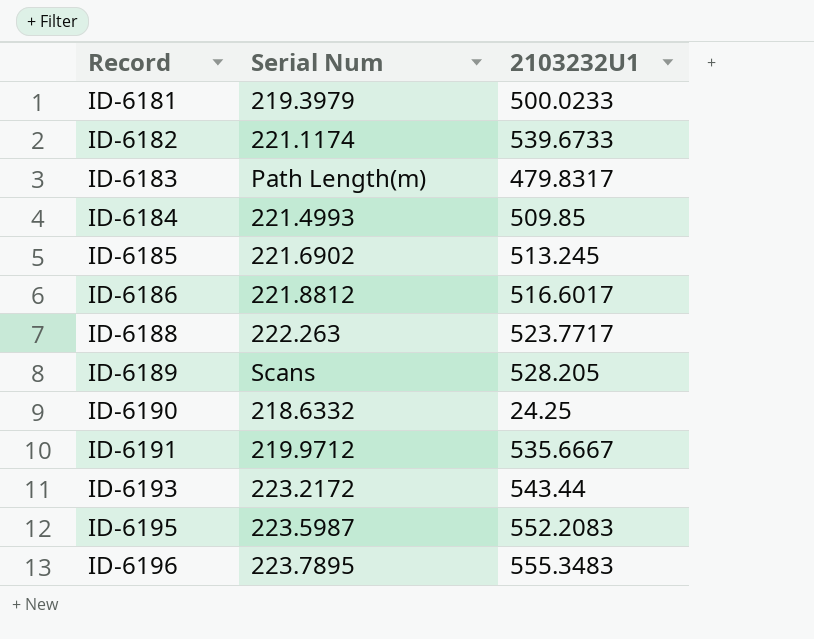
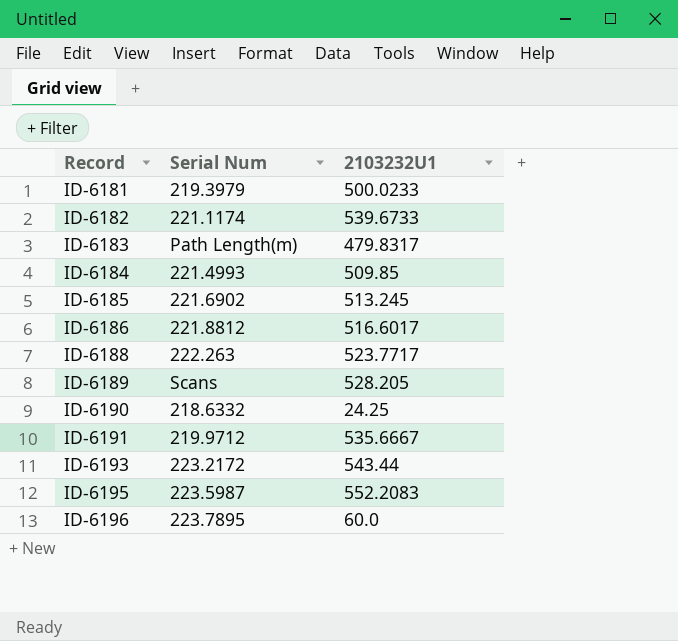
ID-6196 | 2103232U1: 555.3483 -> 60.0

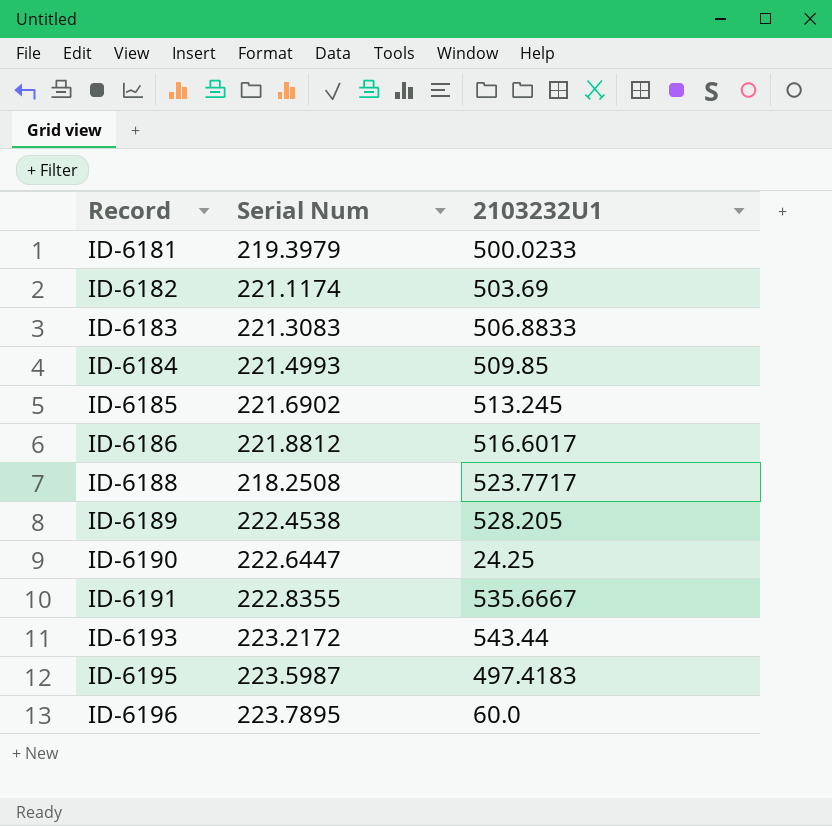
ID-6182 | 2103232U1: 539.6733 -> 503.69
ID-6183 | Serial Num: Path Length(m) -> 221.3083
ID-6183 | 2103232U1: 479.8317 -> 506.8833
ID-6188 | Serial Num: 222.263 -> 218.2508
ID-6189 | Serial Num: Scans -> 222.4538
ID-6190 | Serial Num: 218.6332 -> 222.6447
ID-6191 | Serial Num: 219.9712 -> 222.8355
ID-6195 | 2103232U1: 552.2083 -> 497.4183

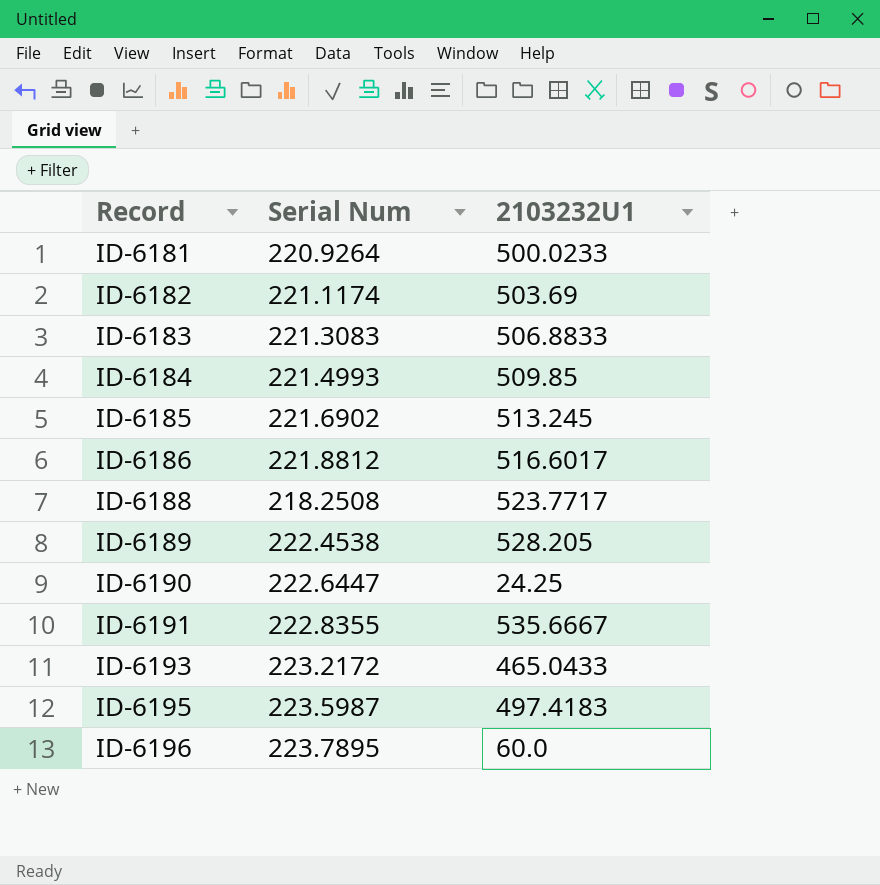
ID-6181 | Serial Num: 219.3979 -> 220.9264
ID-6193 | 2103232U1: 543.44 -> 465.0433

